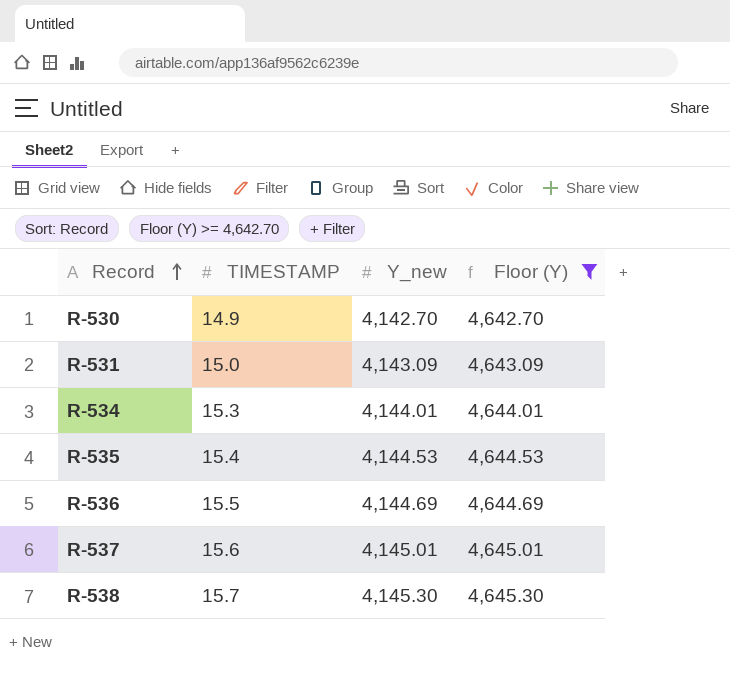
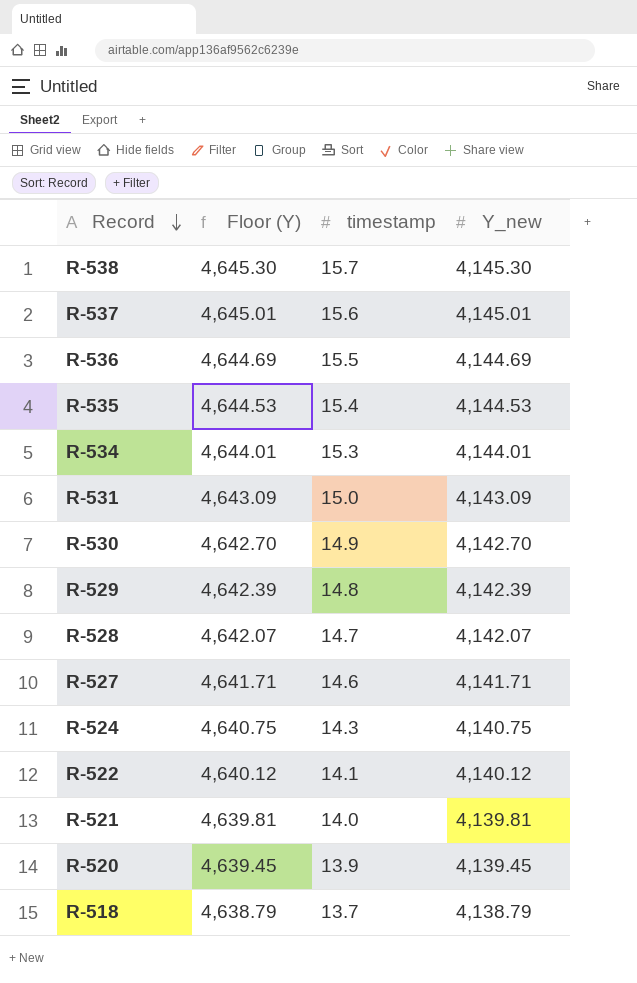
filter: Floor (Y) >= 4,642.70 -> none
row order: Record ascending -> Record descending
column Floor (Y) | position: 4 -> 2
column name: TIMESTAMP -> timestamp

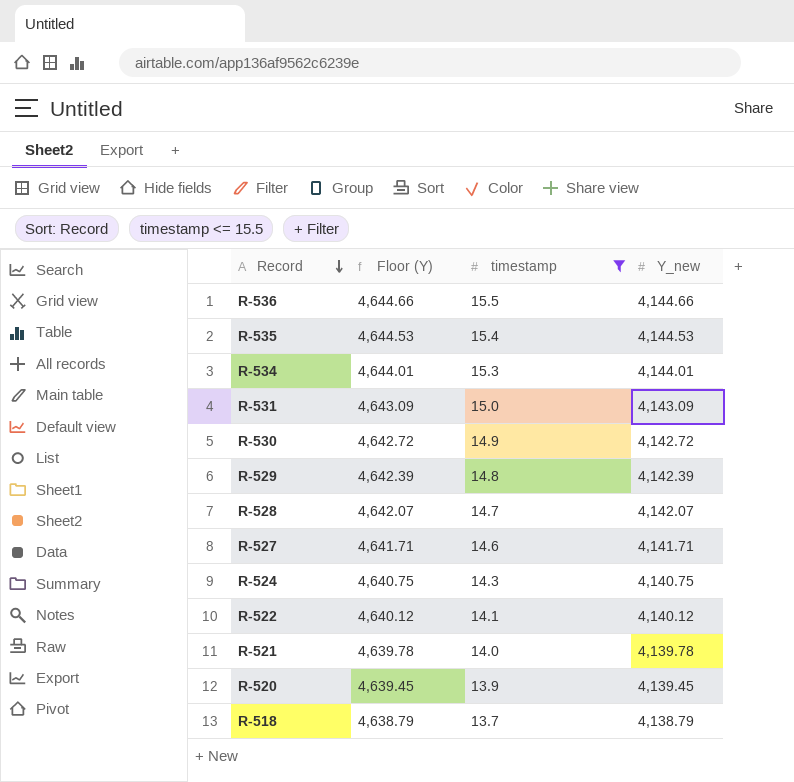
filter: none -> timestamp <= 15.5
R-536 | Floor (Y): 4,644.69 -> 4,644.66
R-536 | Y_new: 4,144.69 -> 4,144.66
R-530 | Floor (Y): 4,642.70 -> 4,642.72
R-530 | Y_new: 4,142.70 -> 4,142.72
R-521 | Floor (Y): 4,639.81 -> 4,639.78
R-521 | Y_new: 4,139.81 -> 4,139.78

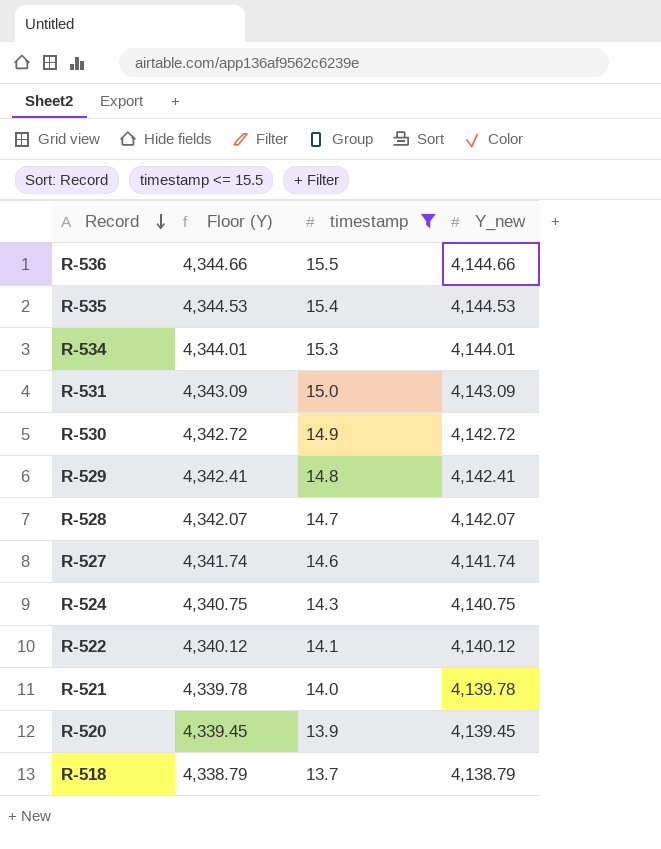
column Floor (Y) | formula: [Y_new] + 500 -> [Y_new] + 200
R-529 | Y_new: 4,142.39 -> 4,142.41
R-527 | Y_new: 4,141.71 -> 4,141.74

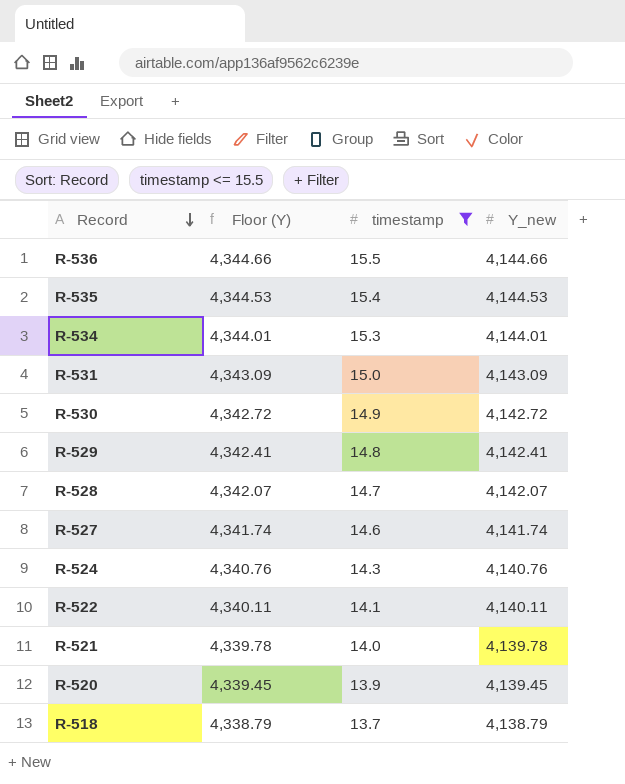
R-524 | Floor (Y): 4,340.75 -> 4,340.76
R-524 | Y_new: 4,140.75 -> 4,140.76
R-522 | Floor (Y): 4,340.12 -> 4,340.11
R-522 | Y_new: 4,140.12 -> 4,140.11

